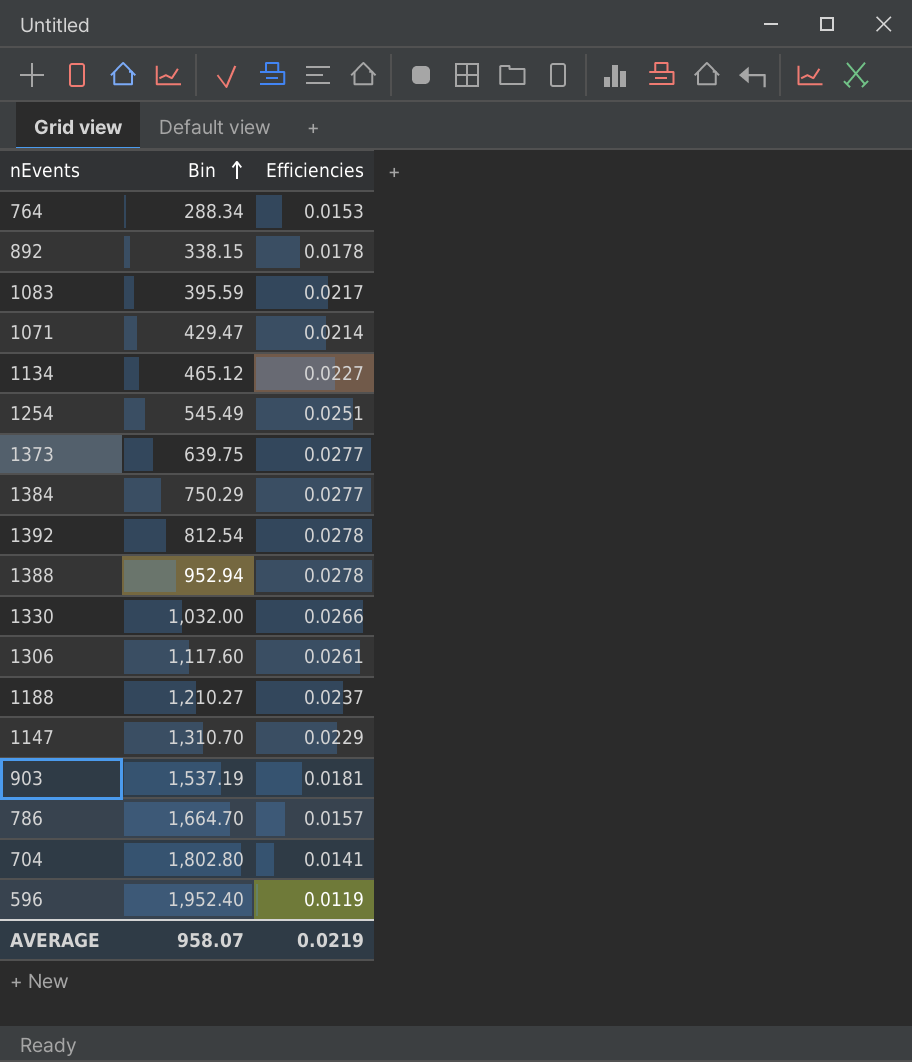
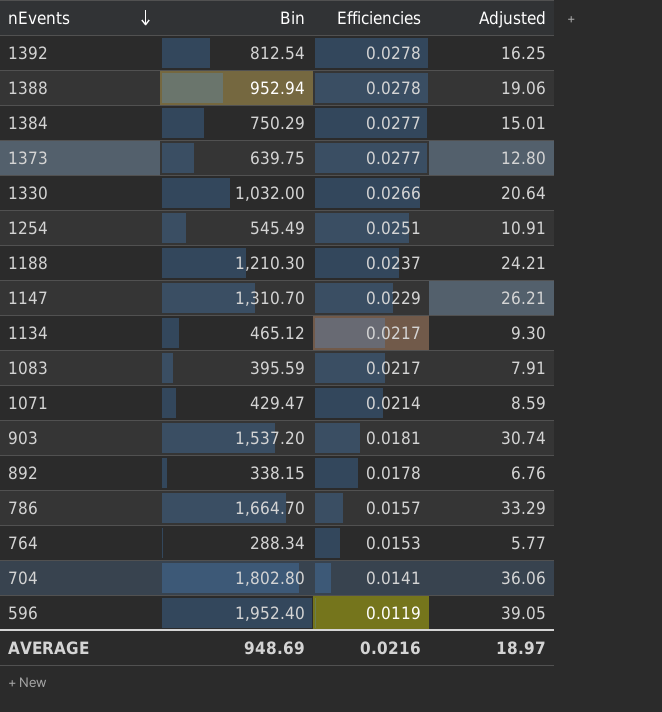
row order: Bin ascending -> nEvents descending
column Adjusted | formula: none -> [Bin] * 0.02
row 1306: 1,117.60 | 0.0261 -> none
1188 | Bin: 1,210.27 -> 1,210.30
1134 | Efficiencies: 0.0227 -> 0.0217
903 | Bin: 1,537.19 -> 1,537.20
AVERAGE | Bin: 958.07 -> 948.69
AVERAGE | Efficiencies: 0.0219 -> 0.0216

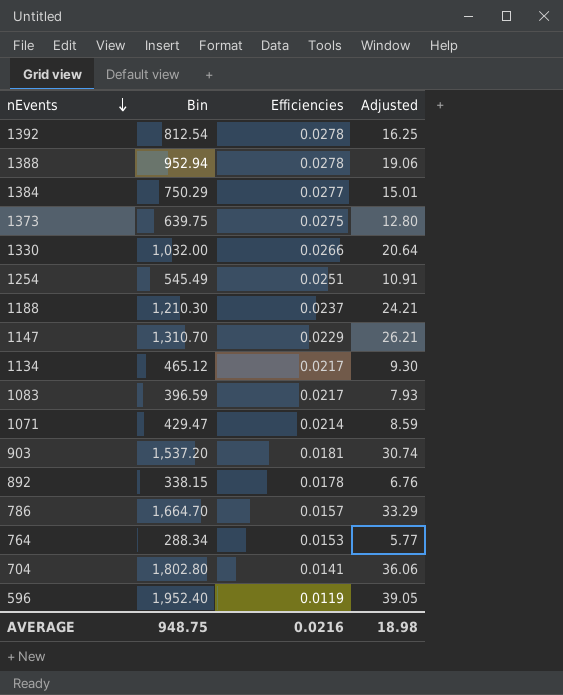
1373 | Efficiencies: 0.0277 -> 0.0275
1083 | Bin: 395.59 -> 396.59
1083 | Adjusted: 7.91 -> 7.93
AVERAGE | Bin: 948.69 -> 948.75
AVERAGE | Adjusted: 18.97 -> 18.98

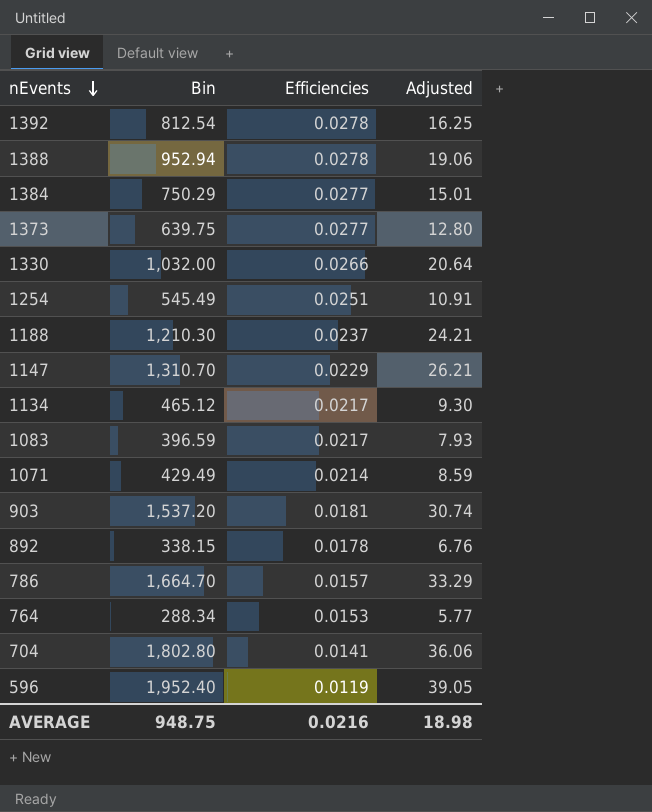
1373 | Efficiencies: 0.0275 -> 0.0277
1071 | Bin: 429.47 -> 429.49

